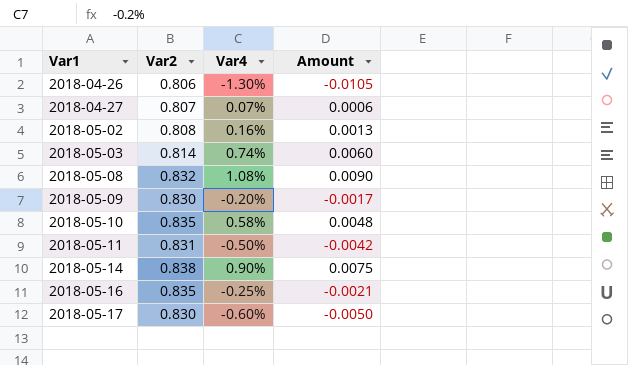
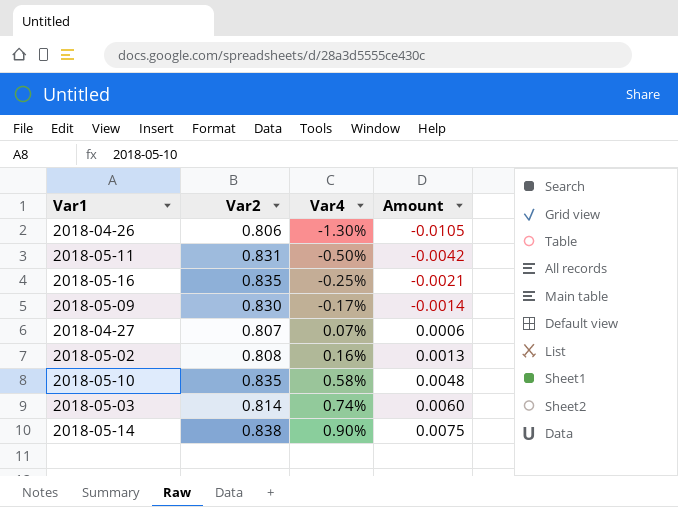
row order: Var1 ascending -> Var4 ascending
row 2018-05-08: 0.832 | 1.08% | 0.0090 -> none
row 2018-05-17: 0.830 | -0.60% | -0.0050 -> none
2018-05-09 | Var4: -0.20% -> -0.17%
2018-05-09 | Amount: -0.0017 -> -0.0014

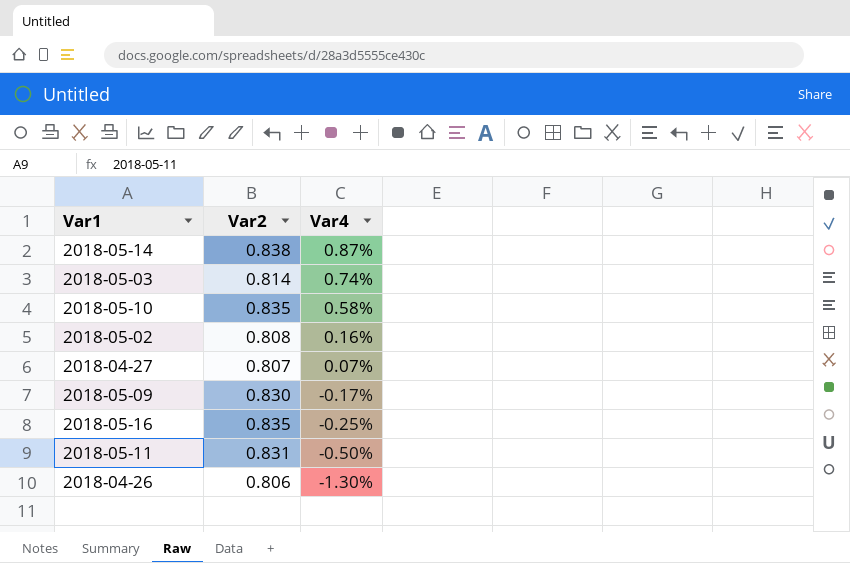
row order: Var4 ascending -> Var4 descending
column Amount | formula: [Var2] * [Var4] -> none
2018-05-14 | Var4: 0.90% -> 0.87%

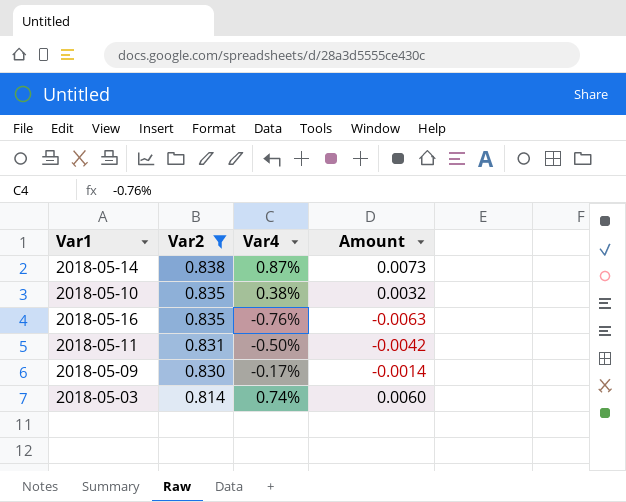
filter: none -> Var2 >= 0.814
row order: Var4 descending -> Var2 descending
column Amount | formula: none -> [Var2] * [Var4]
2018-05-10 | Var4: 0.58% -> 0.38%
2018-05-16 | Var4: -0.25% -> -0.76%

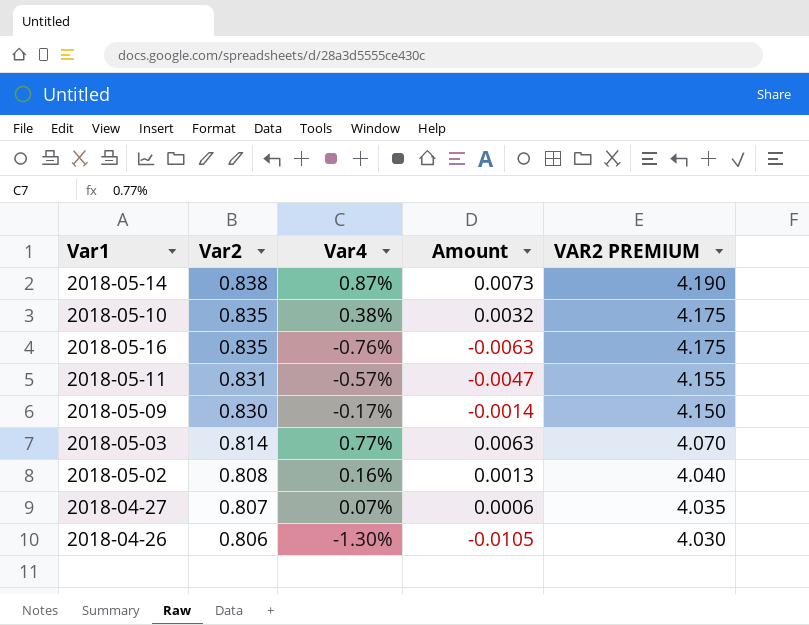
filter: Var2 >= 0.814 -> none
column VAR2 PREMIUM | formula: none -> [Var2] * 5
2018-05-11 | Var4: -0.50% -> -0.57%
2018-05-11 | Amount: -0.0042 -> -0.0047
2018-05-03 | Var4: 0.74% -> 0.77%
2018-05-03 | Amount: 0.0060 -> 0.0063

